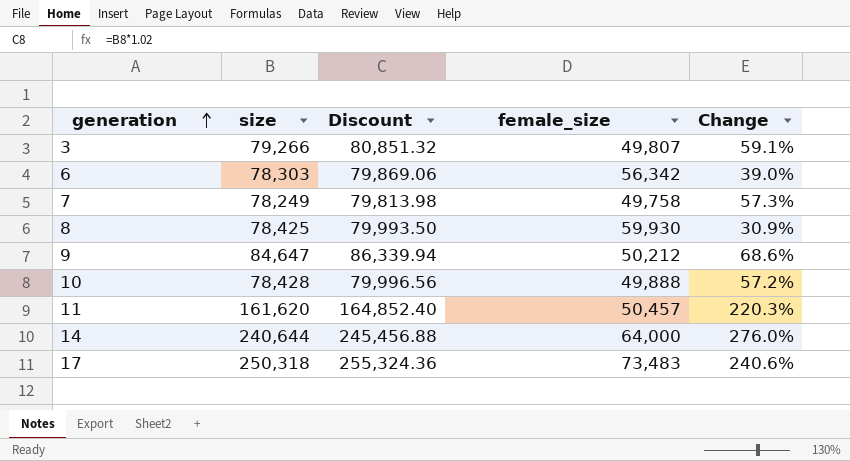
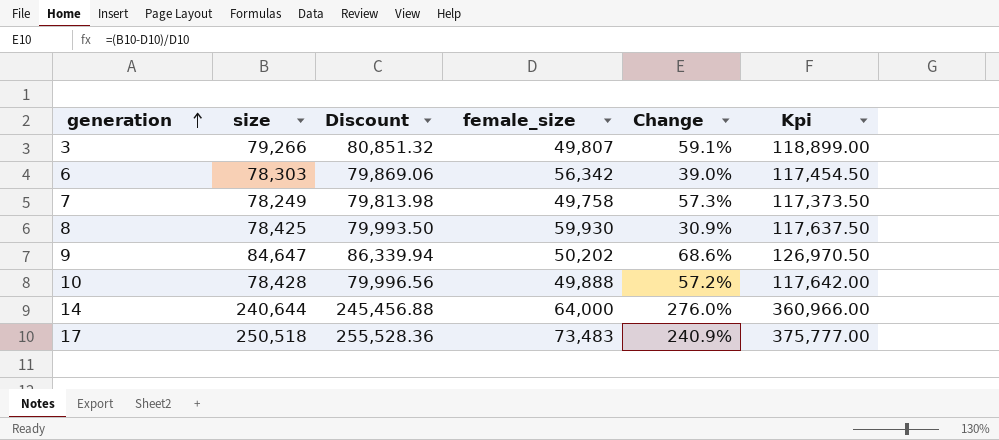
column Kpi | formula: none -> [size] * 1.5
row 11: 161,620 | 164,852.40 | 50,457 | 220.3% -> none
9 | female_size: 50,212 -> 50,202
17 | size: 250,318 -> 250,518
17 | Discount: 255,324.36 -> 255,528.36
17 | Change: 240.6% -> 240.9%

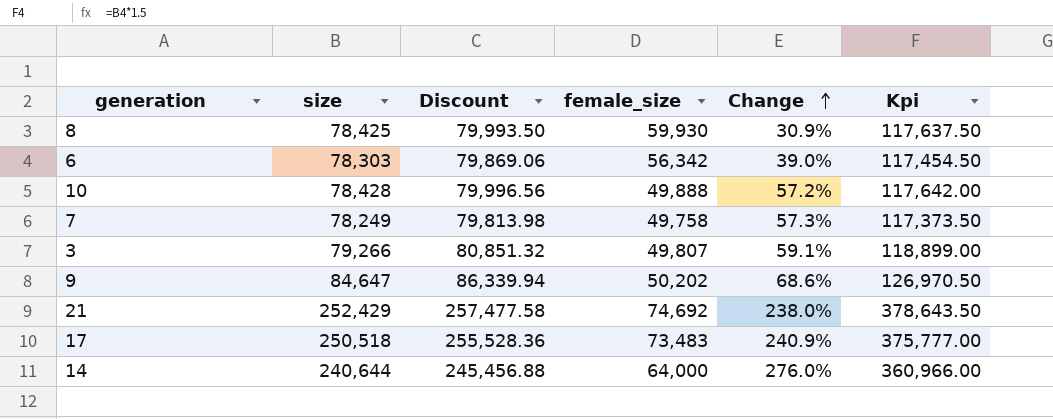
row order: generation ascending -> Change ascending
row 21: none -> 252,429 | 257,477.58 | 74,692 | 238.0% | 378,643.50

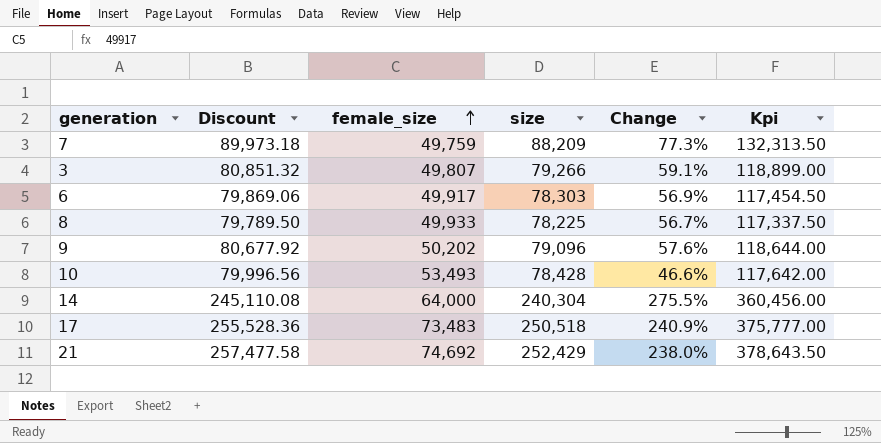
row order: Change ascending -> female_size ascending
column size | position: 2 -> 4
7 | Discount: 79,813.98 -> 89,973.18
7 | female_size: 49,758 -> 49,759
7 | size: 78,249 -> 88,209
7 | Change: 57.3% -> 77.3%
7 | Kpi: 117,373.50 -> 132,313.50
6 | female_size: 56,342 -> 49,917
6 | Change: 39.0% -> 56.9%
8 | Discount: 79,993.50 -> 79,789.50
8 | female_size: 59,930 -> 49,933
8 | size: 78,425 -> 78,225
8 | Change: 30.9% -> 56.7%
8 | Kpi: 117,637.50 -> 117,337.50
9 | Discount: 86,339.94 -> 80,677.92
9 | size: 84,647 -> 79,096
9 | Change: 68.6% -> 57.6%
9 | Kpi: 126,970.50 -> 118,644.00
10 | female_size: 49,888 -> 53,493
10 | Change: 57.2% -> 46.6%
14 | Discount: 245,456.88 -> 245,110.08
14 | size: 240,644 -> 240,304
14 | Change: 276.0% -> 275.5%
14 | Kpi: 360,966.00 -> 360,456.00

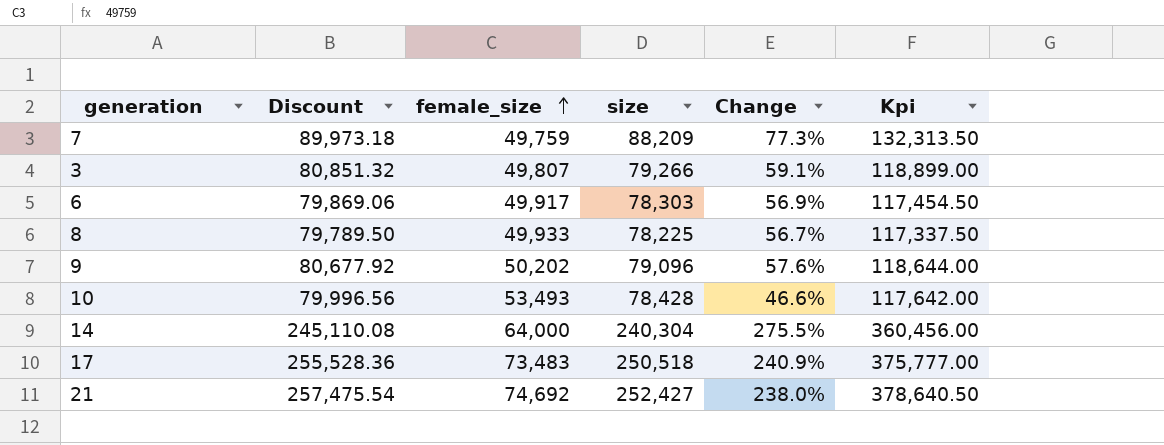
21 | Discount: 257,477.58 -> 257,475.54
21 | size: 252,429 -> 252,427
21 | Kpi: 378,643.50 -> 378,640.50

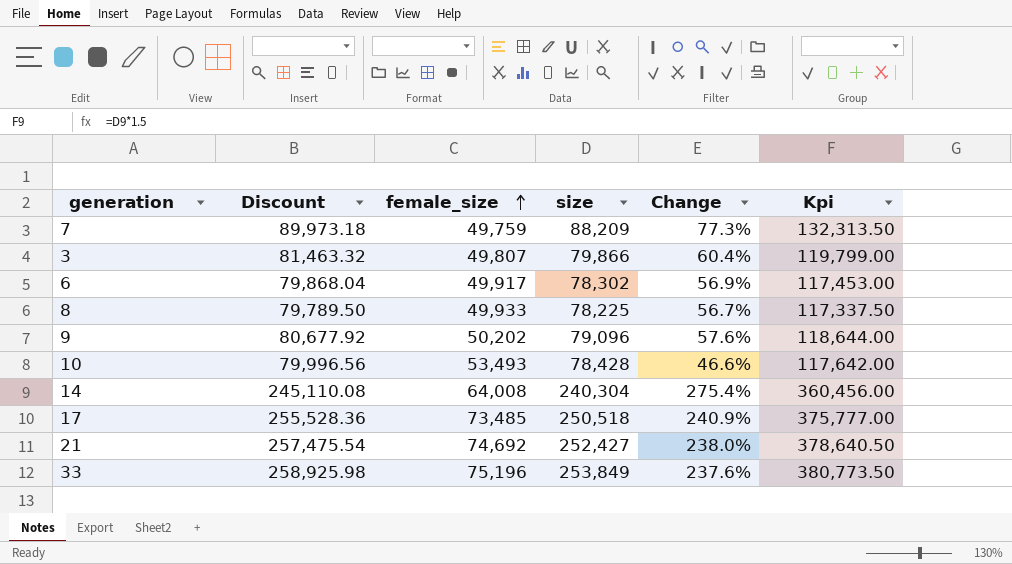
3 | Discount: 80,851.32 -> 81,463.32
3 | size: 79,266 -> 79,866
3 | Change: 59.1% -> 60.4%
3 | Kpi: 118,899.00 -> 119,799.00
6 | Discount: 79,869.06 -> 79,868.04
6 | size: 78,303 -> 78,302
6 | Kpi: 117,454.50 -> 117,453.00
14 | female_size: 64,000 -> 64,008
14 | Change: 275.5% -> 275.4%
17 | female_size: 73,483 -> 73,485
row 33: none -> 258,925.98 | 75,196 | 253,849 | 237.6% | 380,773.50

